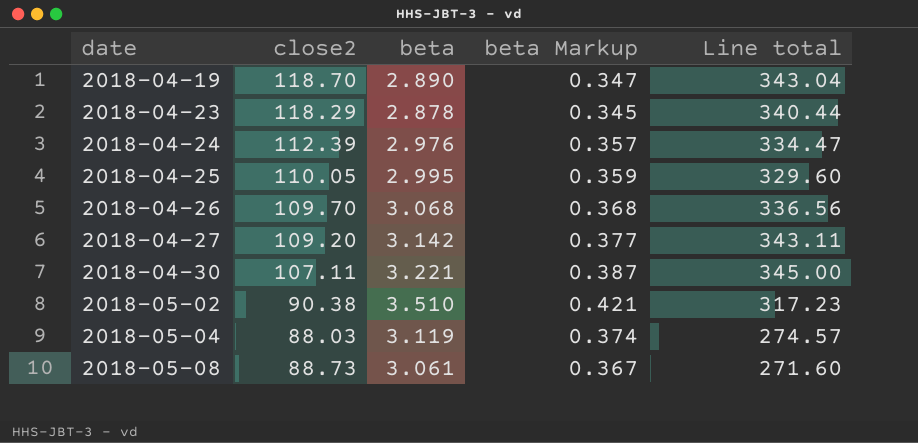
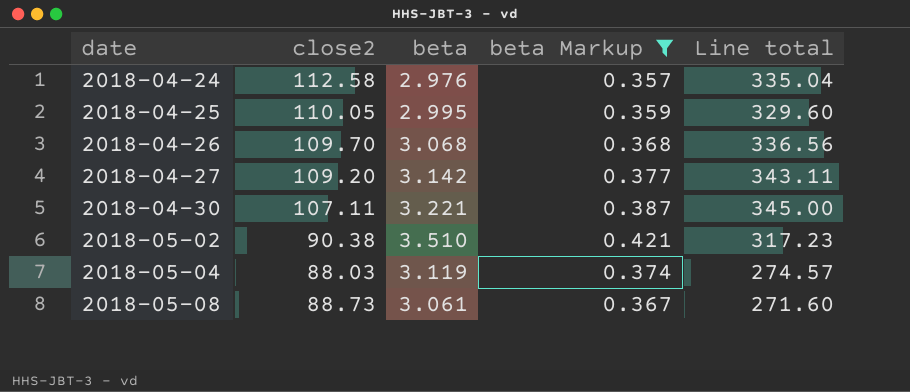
filter: none -> beta Markup >= 0.357
2018-04-24 | close2: 112.39 -> 112.58
2018-04-24 | Line total: 334.47 -> 335.04

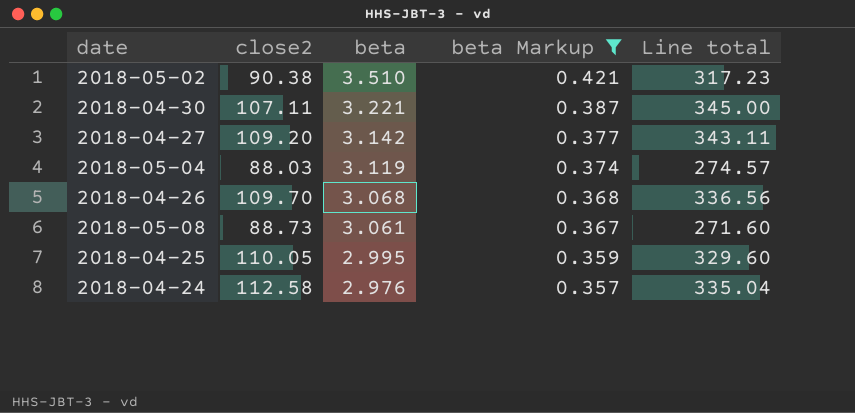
row order: date ascending -> beta descending

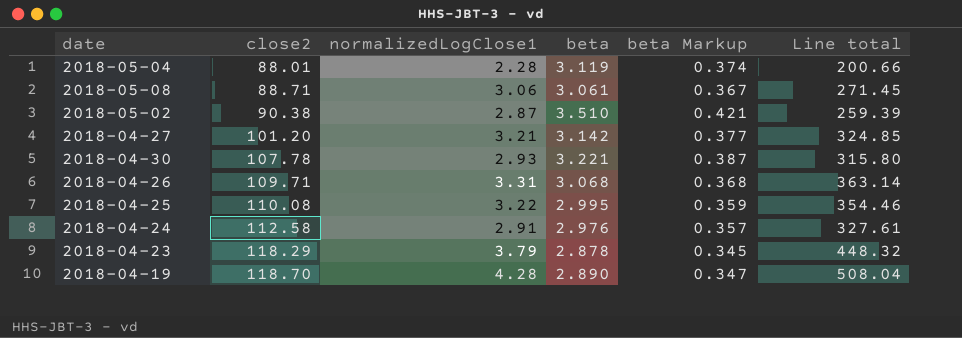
filter: beta Markup >= 0.357 -> none
row order: beta descending -> close2 ascending
column normalizedLogClose1 | position: none -> 3
column Line total | formula: [close2] * [beta] -> [close2] * [normalizedLogClose1]
2018-05-04 | close2: 88.03 -> 88.01
2018-05-08 | close2: 88.73 -> 88.71
2018-04-27 | close2: 109.20 -> 101.20
2018-04-30 | close2: 107.11 -> 107.78
2018-04-26 | close2: 109.70 -> 109.71
2018-04-25 | close2: 110.05 -> 110.08

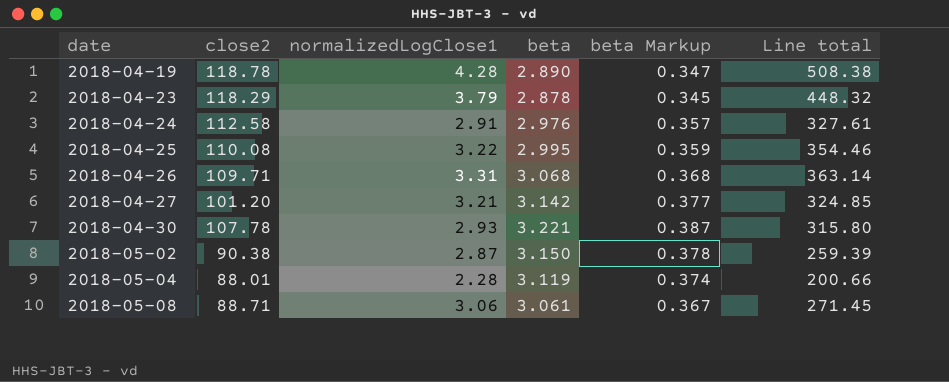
row order: close2 ascending -> date ascending
2018-04-19 | close2: 118.70 -> 118.78
2018-04-19 | Line total: 508.04 -> 508.38
2018-05-02 | beta: 3.510 -> 3.150
2018-05-02 | beta Markup: 0.421 -> 0.378

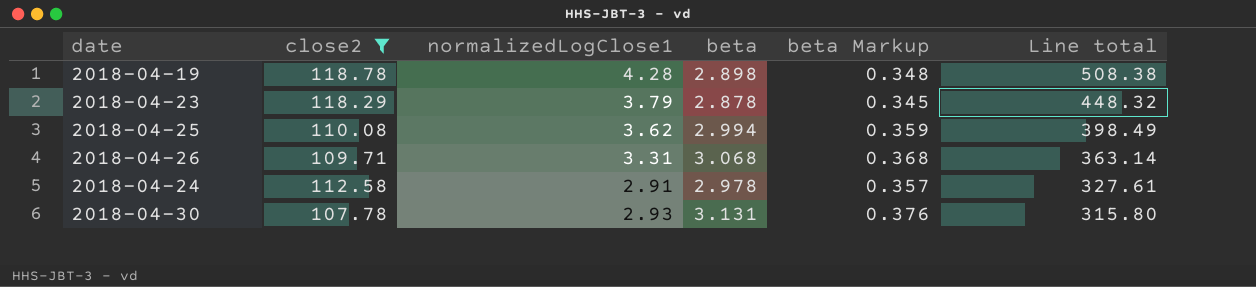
filter: none -> close2 >= 107.78
row order: date ascending -> Line total descending
2018-04-19 | beta: 2.890 -> 2.898
2018-04-19 | beta Markup: 0.347 -> 0.348
2018-04-25 | normalizedLogClose1: 3.22 -> 3.62
2018-04-25 | beta: 2.995 -> 2.994
2018-04-25 | Line total: 354.46 -> 398.49
2018-04-24 | beta: 2.976 -> 2.978
2018-04-30 | beta: 3.221 -> 3.131
2018-04-30 | beta Markup: 0.387 -> 0.376

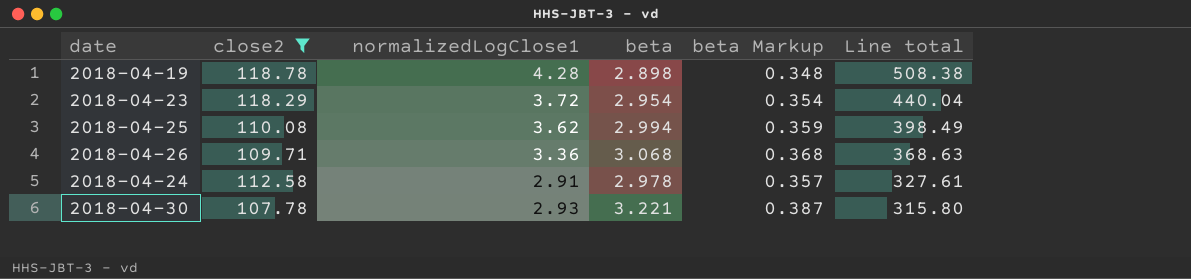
2018-04-23 | normalizedLogClose1: 3.79 -> 3.72
2018-04-23 | beta: 2.878 -> 2.954
2018-04-23 | beta Markup: 0.345 -> 0.354
2018-04-23 | Line total: 448.32 -> 440.04
2018-04-26 | normalizedLogClose1: 3.31 -> 3.36
2018-04-26 | Line total: 363.14 -> 368.63
2018-04-30 | beta: 3.131 -> 3.221
2018-04-30 | beta Markup: 0.376 -> 0.387

